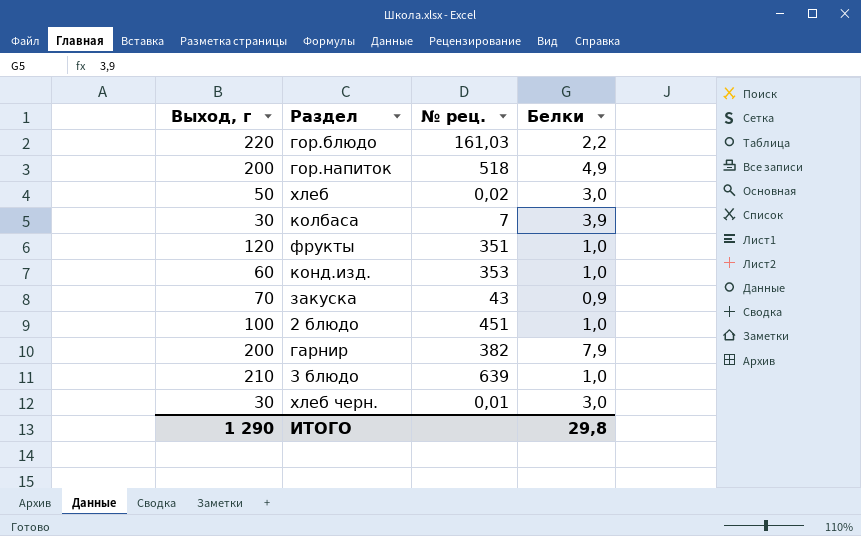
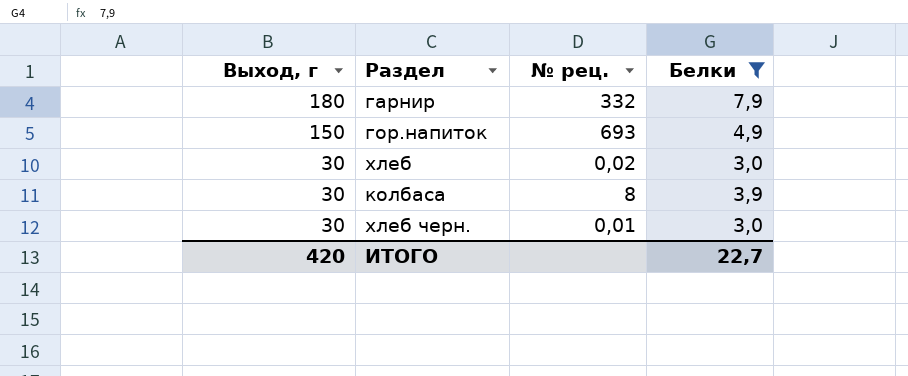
filter: none -> Белки >= 3,0
row order: none -> Выход, г descending
гарнир | Выход, г: 200 -> 180
гарнир | № рец.: 382 -> 332
гор.напиток | Выход, г: 200 -> 150
гор.напиток | № рец.: 518 -> 693
хлеб | Выход, г: 50 -> 30
колбаса | № рец.: 7 -> 8
ИТОГО | Выход, г: 1 290 -> 420
ИТОГО | Белки: 29,8 -> 22,7

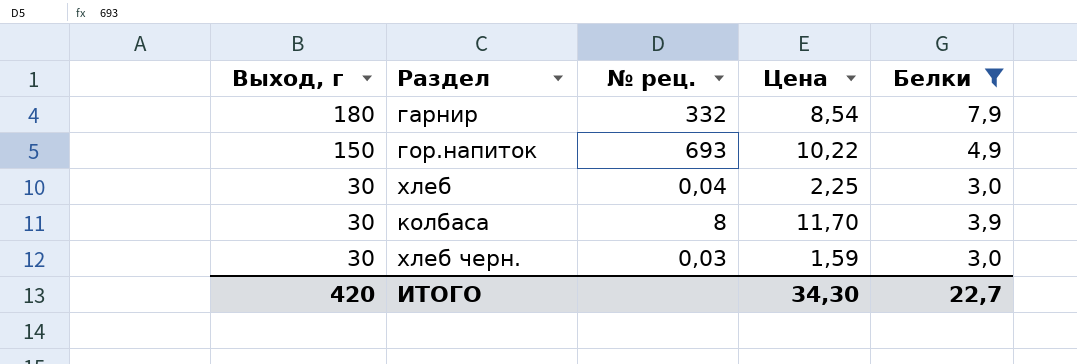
column Цена | position: none -> 4
хлеб | № рец.: 0,02 -> 0,04
хлеб черн. | № рец.: 0,01 -> 0,03

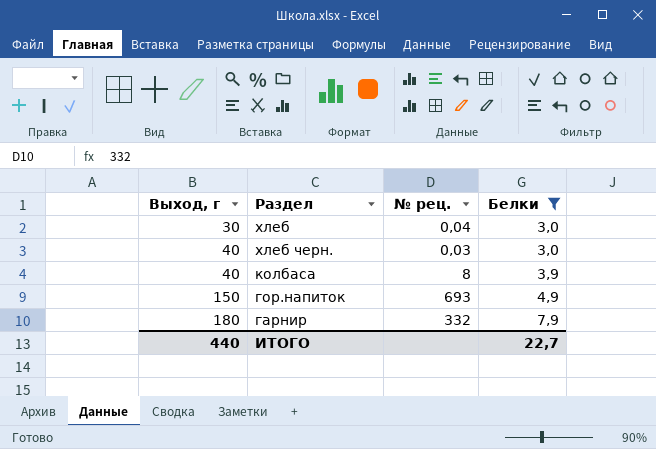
row order: Выход, г descending -> Выход, г ascending
column Цена | position: 4 -> none
хлеб черн. | Выход, г: 30 -> 40
колбаса | Выход, г: 30 -> 40
ИТОГО | Выход, г: 420 -> 440

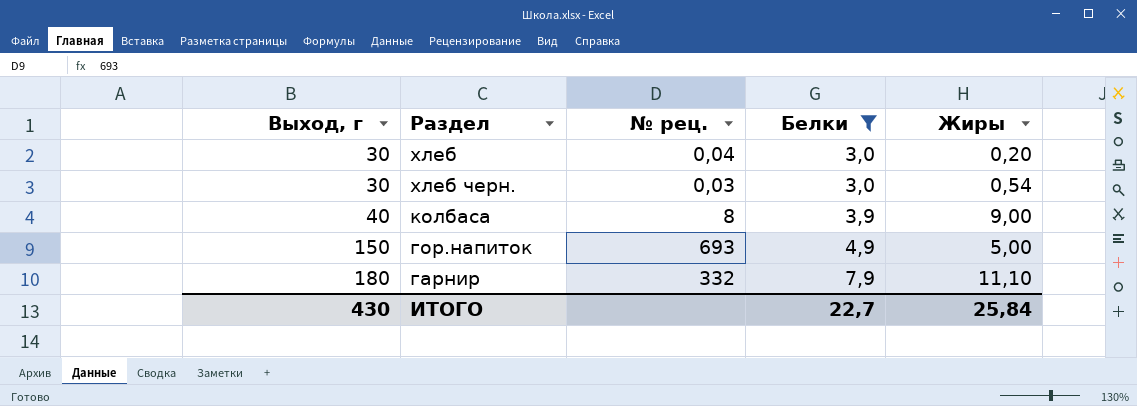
column Жиры | position: none -> 5
хлеб черн. | Выход, г: 40 -> 30
ИТОГО | Выход, г: 440 -> 430

